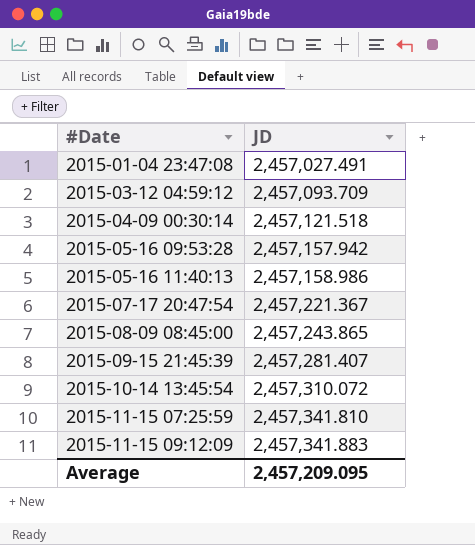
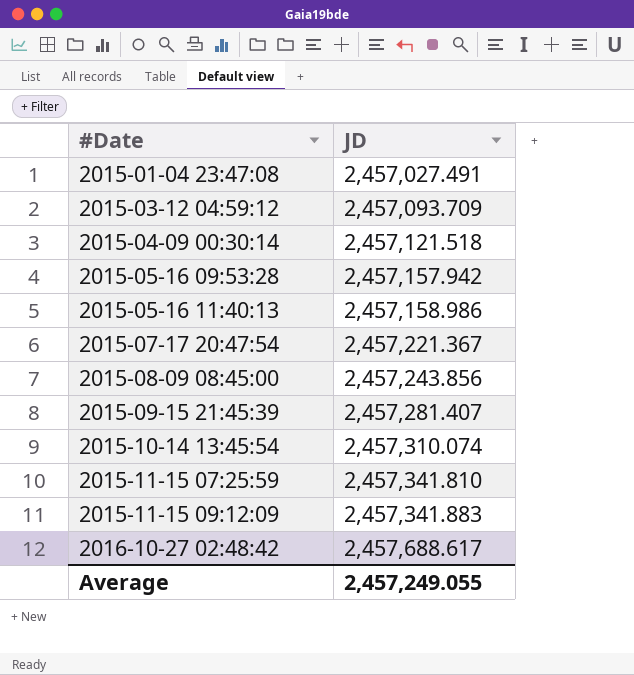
2015-08-09 08:45:00 | JD: 2,457,243.865 -> 2,457,243.856
2015-10-14 13:45:54 | JD: 2,457,310.072 -> 2,457,310.074
row 2016-10-27 02:48:42: none -> 2,457,688.617
Average | JD: 2,457,209.095 -> 2,457,249.055

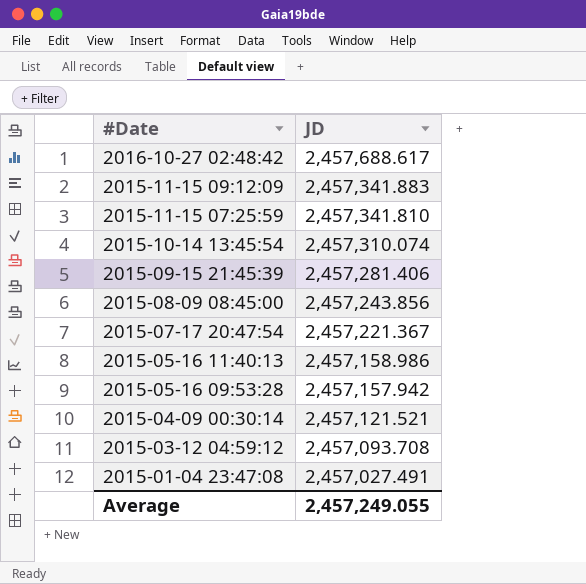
row order: #Date ascending -> #Date descending
2015-09-15 21:45:39 | JD: 2,457,281.407 -> 2,457,281.406
2015-04-09 00:30:14 | JD: 2,457,121.518 -> 2,457,121.521
2015-03-12 04:59:12 | JD: 2,457,093.709 -> 2,457,093.708

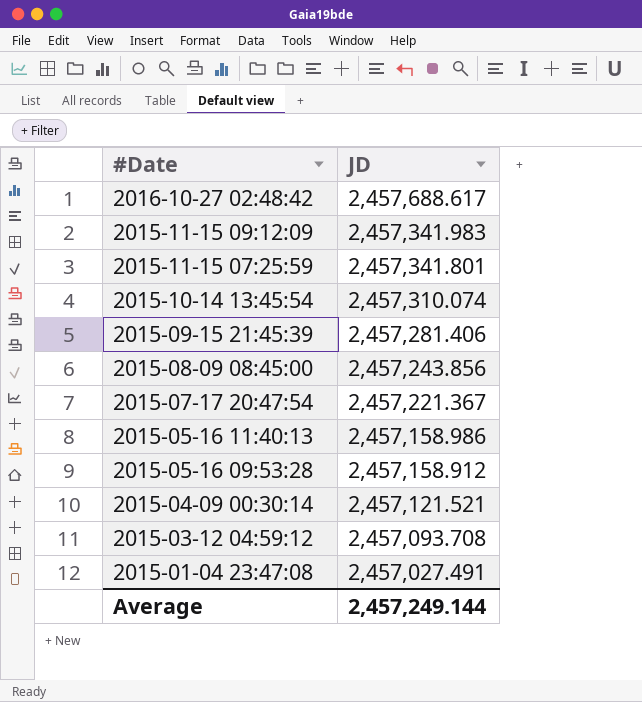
2015-11-15 09:12:09 | JD: 2,457,341.883 -> 2,457,341.983
2015-11-15 07:25:59 | JD: 2,457,341.810 -> 2,457,341.801
2015-05-16 09:53:28 | JD: 2,457,157.942 -> 2,457,158.912
Average | JD: 2,457,249.055 -> 2,457,249.144

